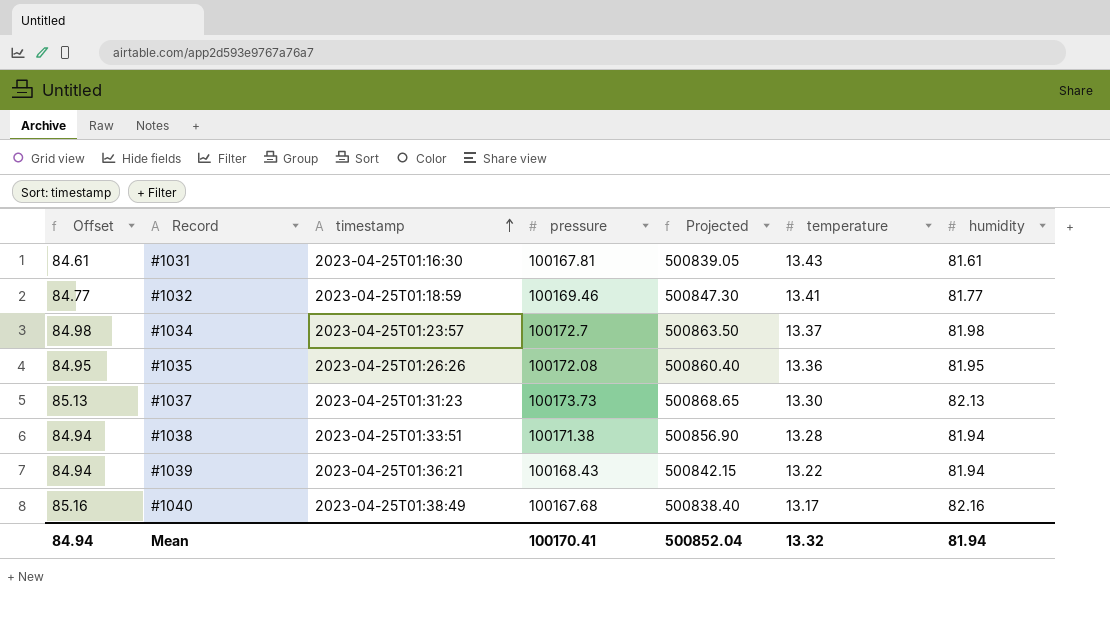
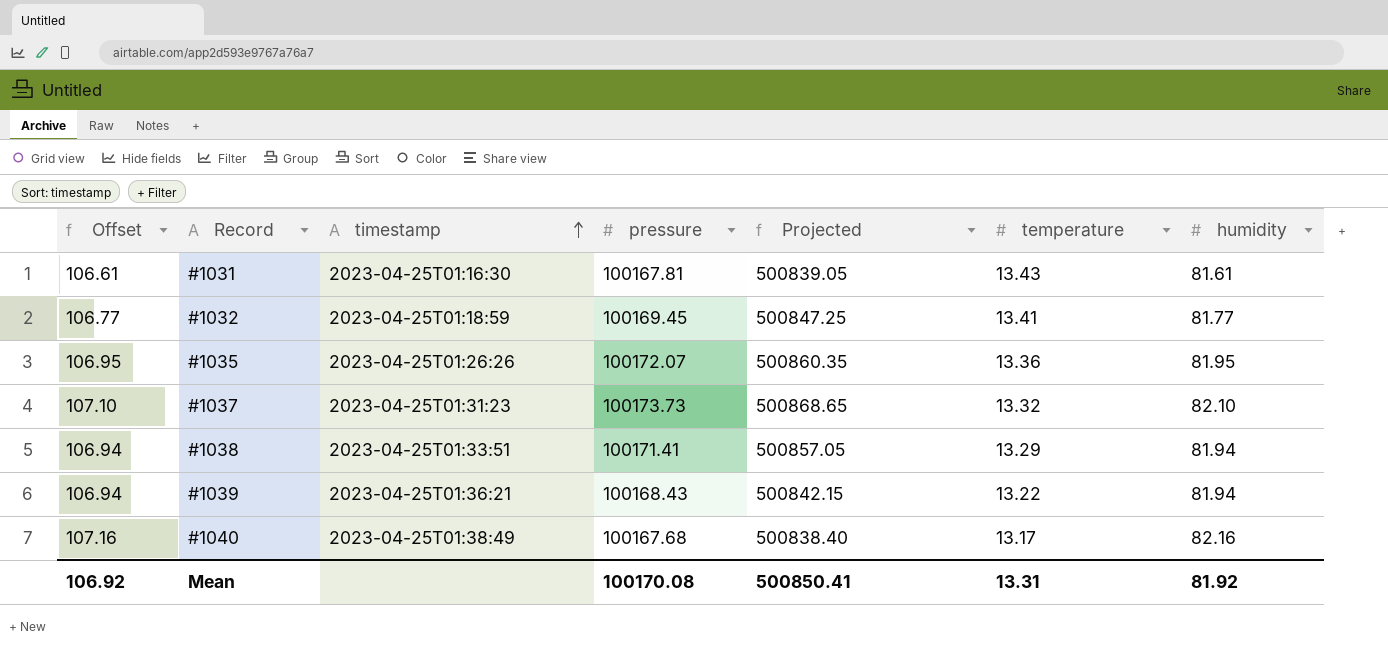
column Offset | formula: [humidity] + 3 -> [humidity] + 25
row #1034: 84.98 | 2023-04-25T01:23:57 | 100172.7 | 500863.50 | 13.37 | 81.98 -> none
#1032 | pressure: 100169.46 -> 100169.45
#1032 | Projected: 500847.30 -> 500847.25
#1035 | pressure: 100172.08 -> 100172.07
#1035 | Projected: 500860.40 -> 500860.35
#1037 | temperature: 13.30 -> 13.32
#1037 | humidity: 82.13 -> 82.10
#1038 | pressure: 100171.38 -> 100171.41
#1038 | Projected: 500856.90 -> 500857.05
#1038 | temperature: 13.28 -> 13.29
Mean | Offset: 84.94 -> 106.92
Mean | pressure: 100170.41 -> 100170.08
Mean | Projected: 500852.04 -> 500850.41
Mean | temperature: 13.32 -> 13.31
Mean | humidity: 81.94 -> 81.92

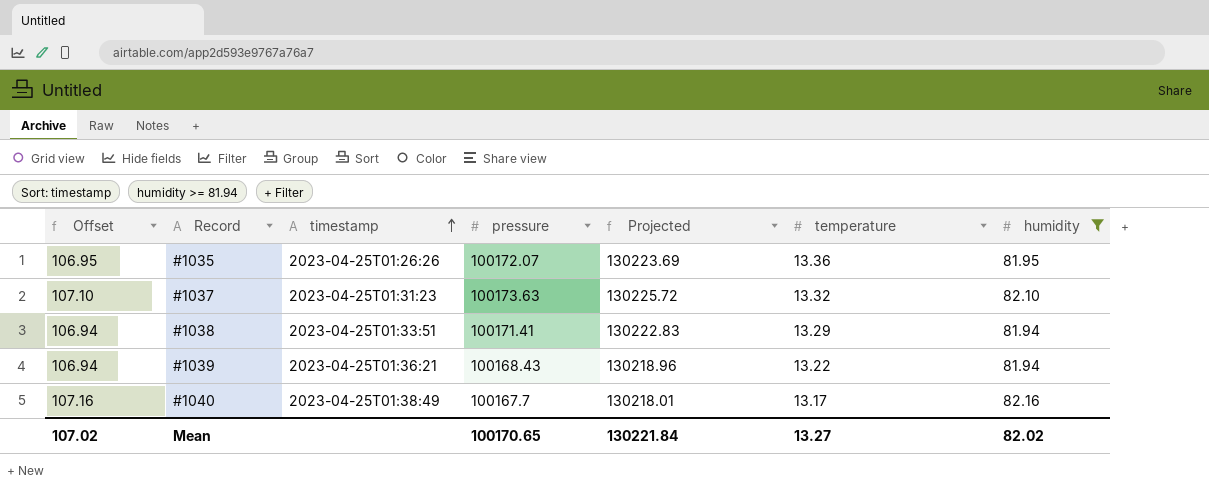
filter: none -> humidity >= 81.94
column Projected | formula: [pressure] * 5 -> [pressure] * 1.3
#1037 | pressure: 100173.73 -> 100173.63
#1040 | pressure: 100167.68 -> 100167.7
Mean | Offset: 106.92 -> 107.02
Mean | pressure: 100170.08 -> 100170.65
Mean | Projected: 500850.41 -> 130221.84
Mean | temperature: 13.31 -> 13.27
Mean | humidity: 81.92 -> 82.02

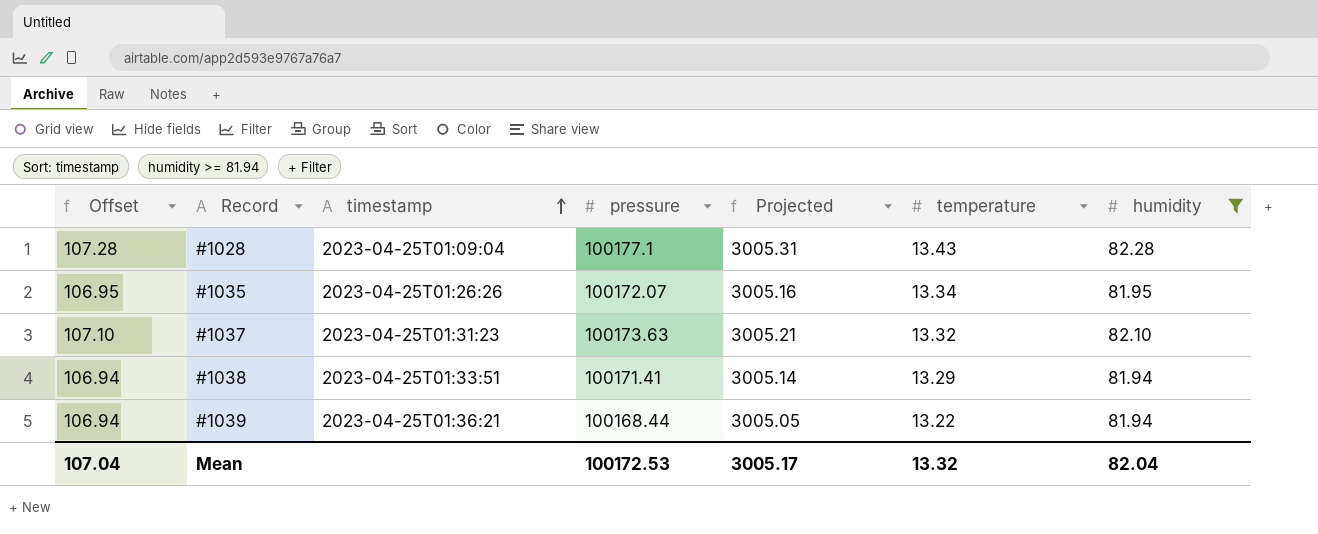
column Projected | formula: [pressure] * 1.3 -> [pressure] * 0.03
row #1040: 107.16 | 2023-04-25T01:38:49 | 100167.7 | 130218.01 | 13.17 | 82.16 -> none
row #1028: none -> 107.28 | 2023-04-25T01:09:04 | 100177.1 | 3005.31 | 13.43 | 82.28
#1035 | temperature: 13.36 -> 13.34
#1039 | pressure: 100168.43 -> 100168.44
Mean | Offset: 107.02 -> 107.04
Mean | pressure: 100170.65 -> 100172.53
Mean | Projected: 130221.84 -> 3005.17
Mean | temperature: 13.27 -> 13.32
Mean | humidity: 82.02 -> 82.04

